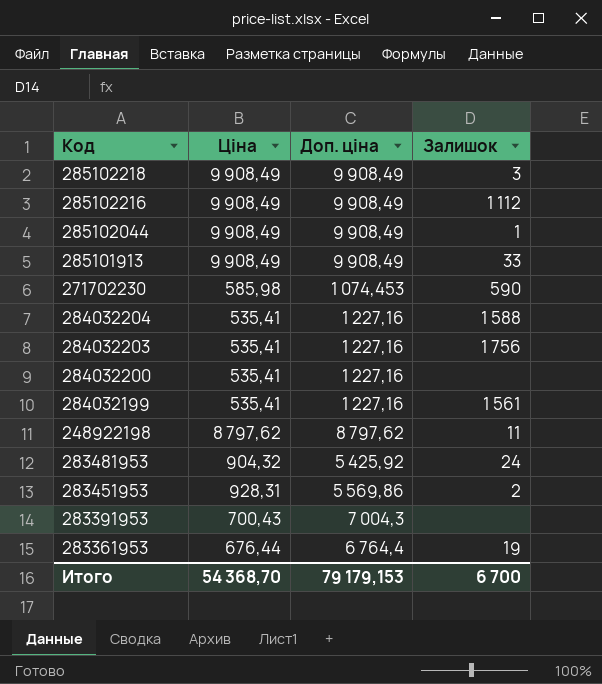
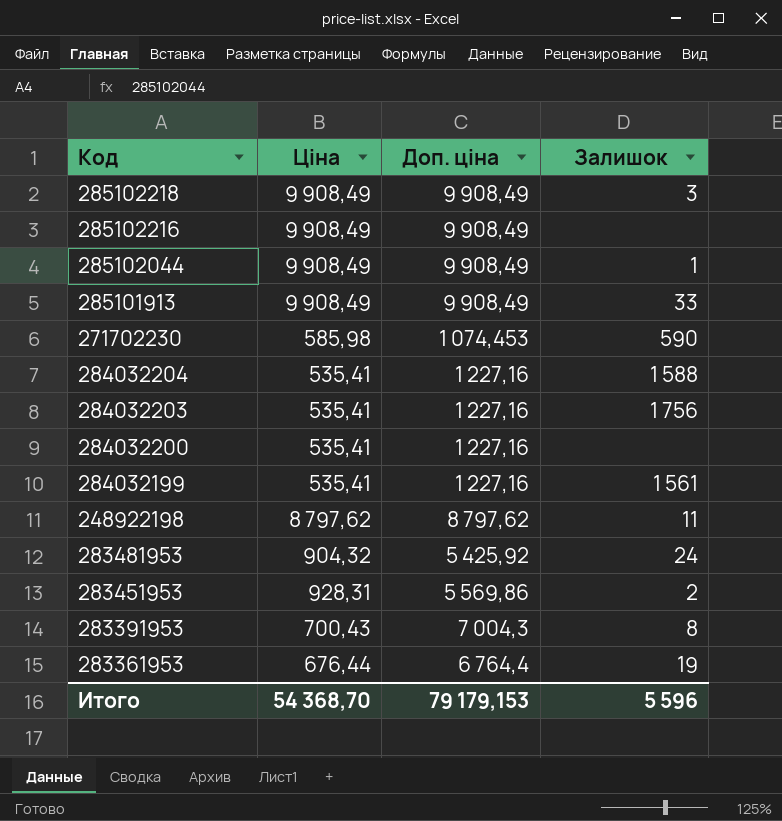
285102216 | Залишок: 1 112 -> none
283391953 | Залишок: none -> 8
Итого | Залишок: 6 700 -> 5 596

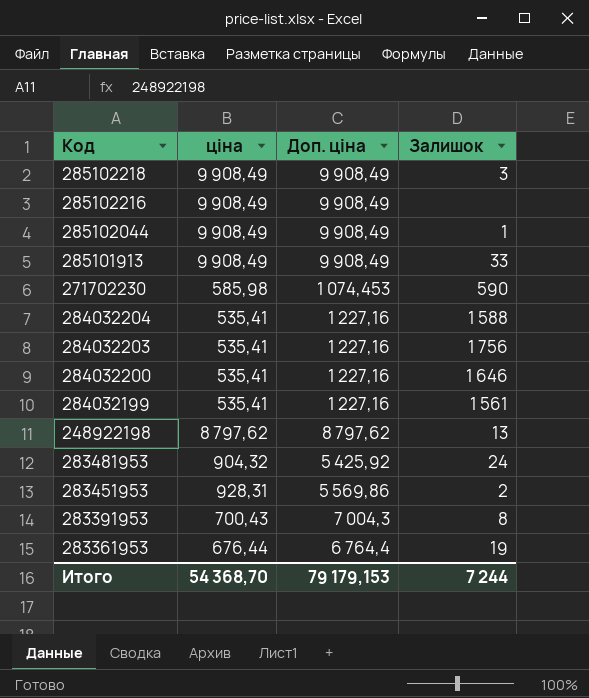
column name: Ціна -> ціна
284032200 | Залишок: none -> 1 646
248922198 | Залишок: 11 -> 13
Итого | Залишок: 5 596 -> 7 244

